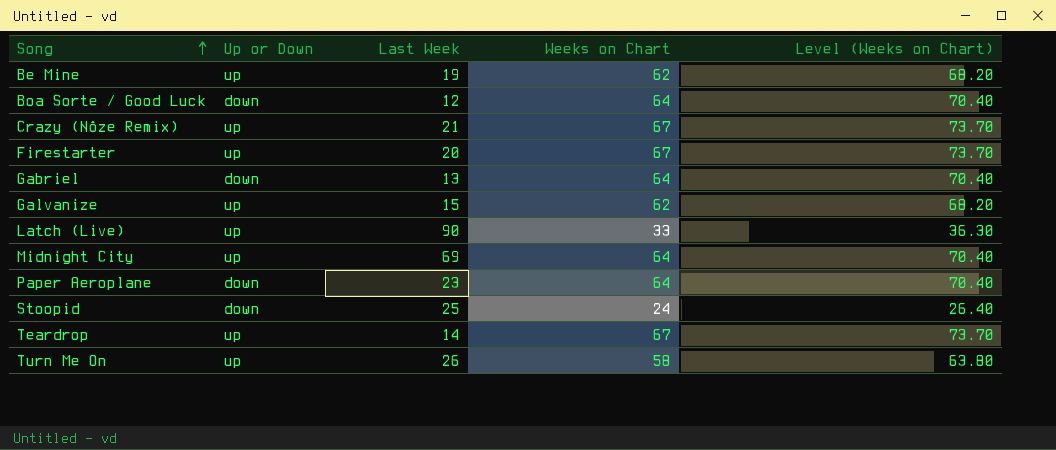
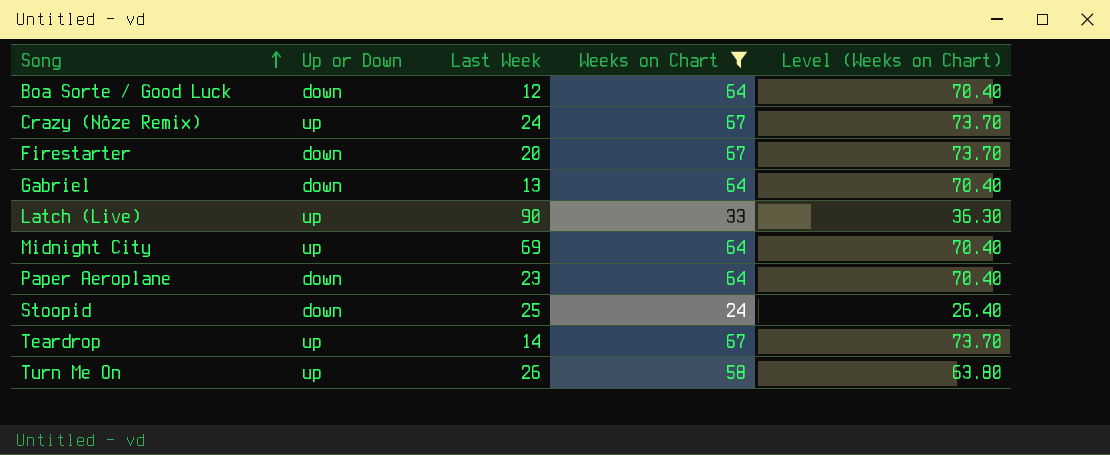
filter: none -> Weeks on Chart != 62
Crazy (Nôze Remix) | Last Week: 21 -> 24
Firestarter | Up or Down: up -> down

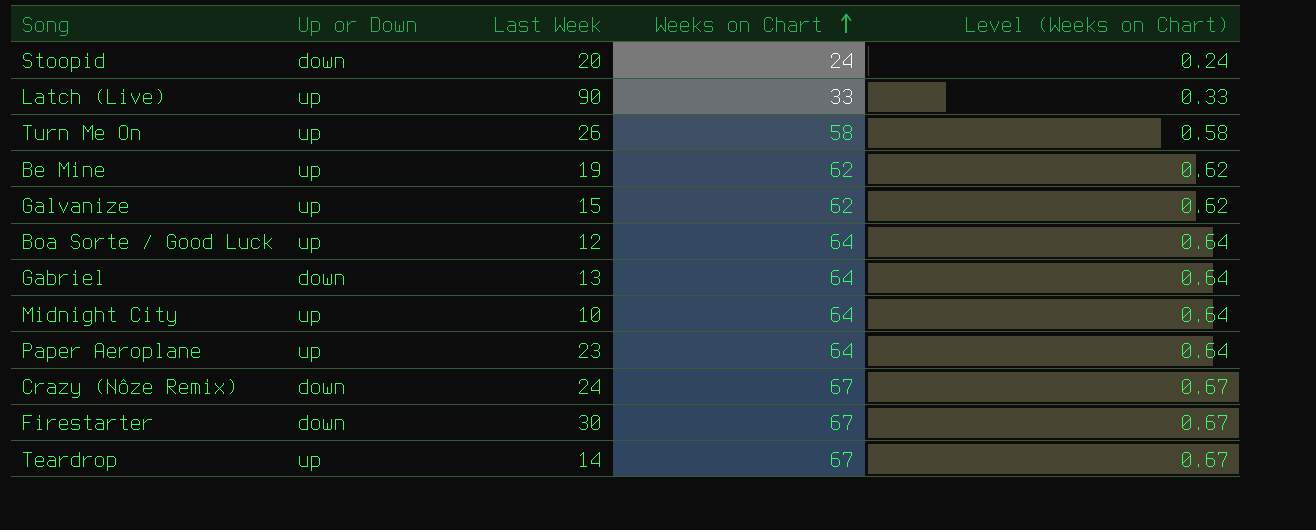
filter: Weeks on Chart != 62 -> none
row order: Song ascending -> Weeks on Chart ascending
column Level (Weeks on Chart) | formula: [Weeks on Chart] * 1.1 -> [Weeks on Chart] * 0.01
Stoopid | Last Week: 25 -> 20
Boa Sorte / Good Luck | Up or Down: down -> up
Midnight City | Last Week: 69 -> 10
Paper Aeroplane | Up or Down: down -> up
Crazy (Nôze Remix) | Up or Down: up -> down
Firestarter | Last Week: 20 -> 30

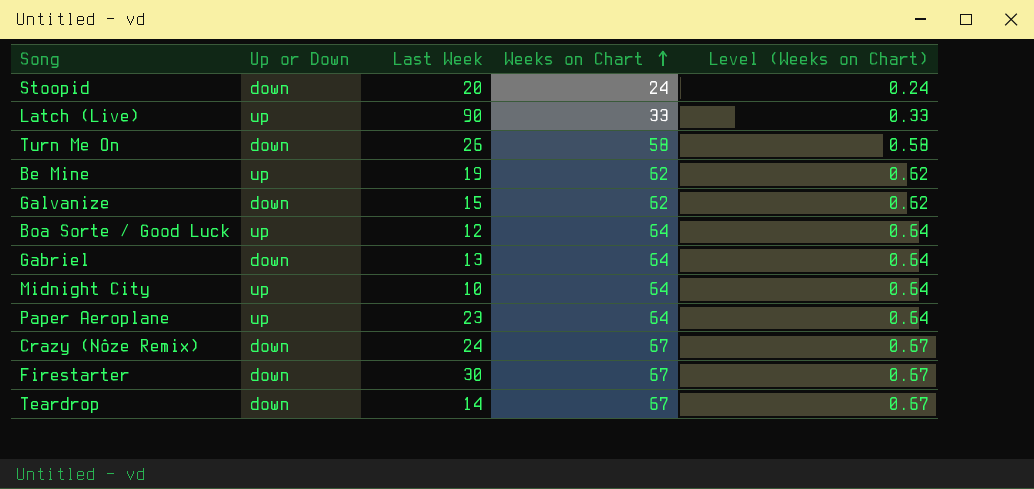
Turn Me On | Up or Down: up -> down
Galvanize | Up or Down: up -> down
Teardrop | Up or Down: up -> down

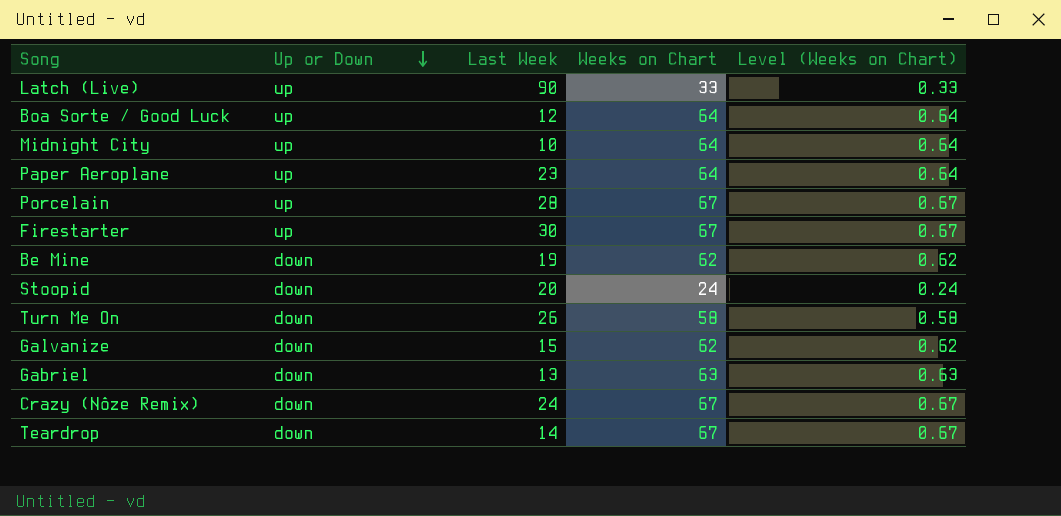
row order: Weeks on Chart ascending -> Up or Down descending
row Porcelain: none -> up | 28 | 67 | 0.67
Firestarter | Up or Down: down -> up
Be Mine | Up or Down: up -> down
Gabriel | Weeks on Chart: 64 -> 63
Gabriel | Level (Weeks on Chart): 0.64 -> 0.63

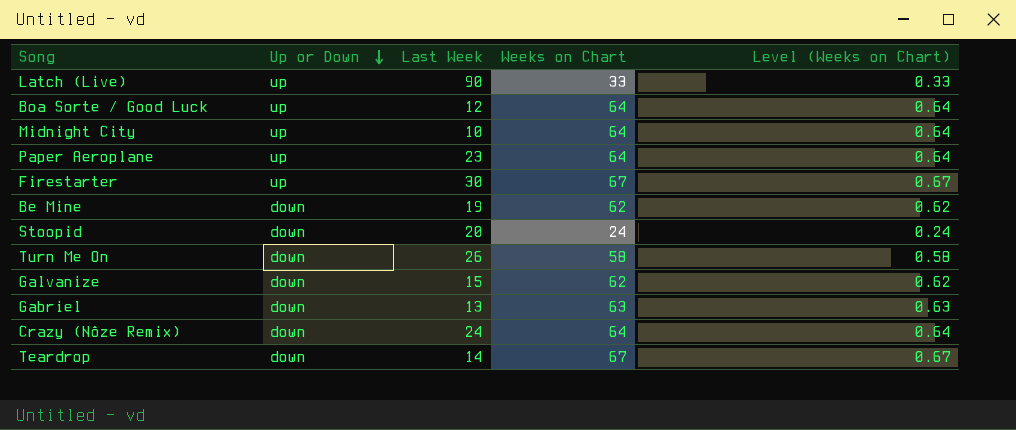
row Porcelain: up | 28 | 67 | 0.67 -> none
Crazy (Nôze Remix) | Weeks on Chart: 67 -> 64
Crazy (Nôze Remix) | Level (Weeks on Chart): 0.67 -> 0.64

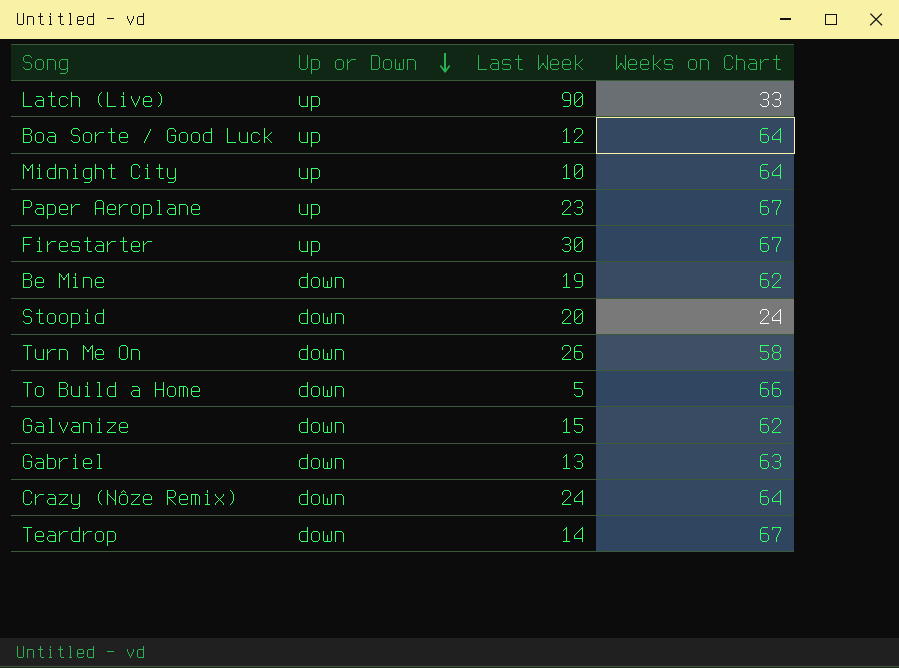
column Level (Weeks on Chart) | formula: [Weeks on Chart] * 0.01 -> none
Paper Aeroplane | Weeks on Chart: 64 -> 67
row To Build a Home: none -> down | 5 | 66

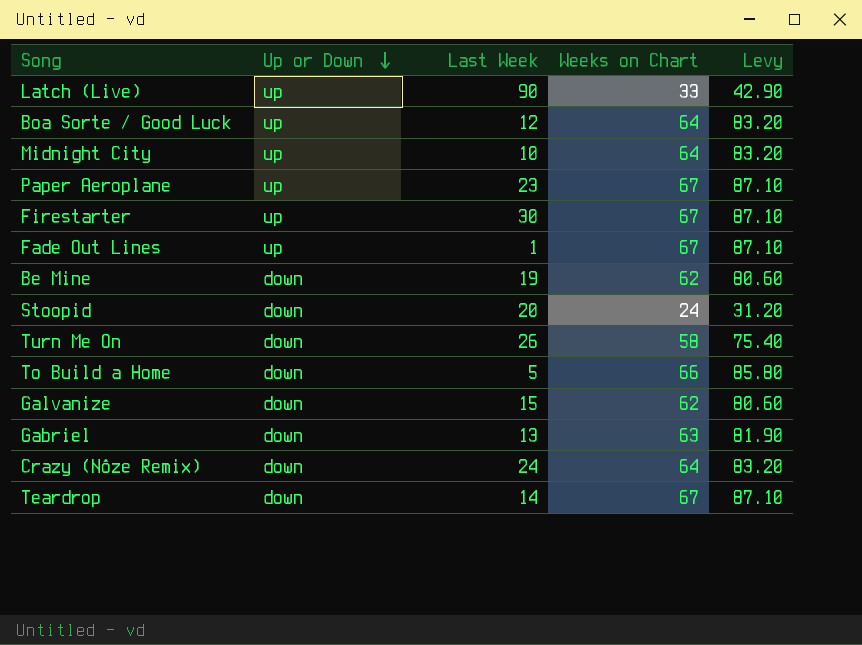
column Levy | formula: none -> [Weeks on Chart] * 1.3
row Fade Out Lines: none -> up | 1 | 67 | 87.10

